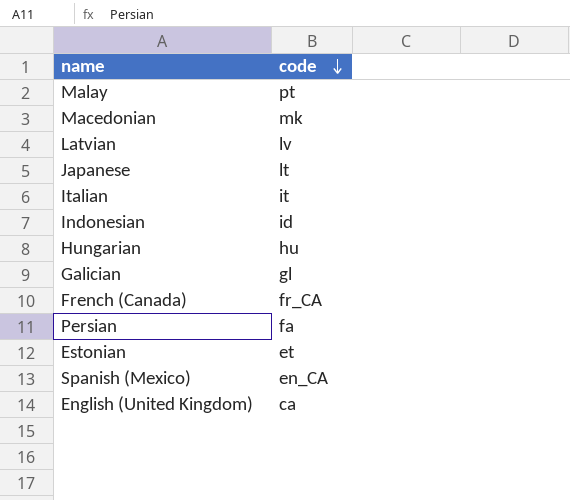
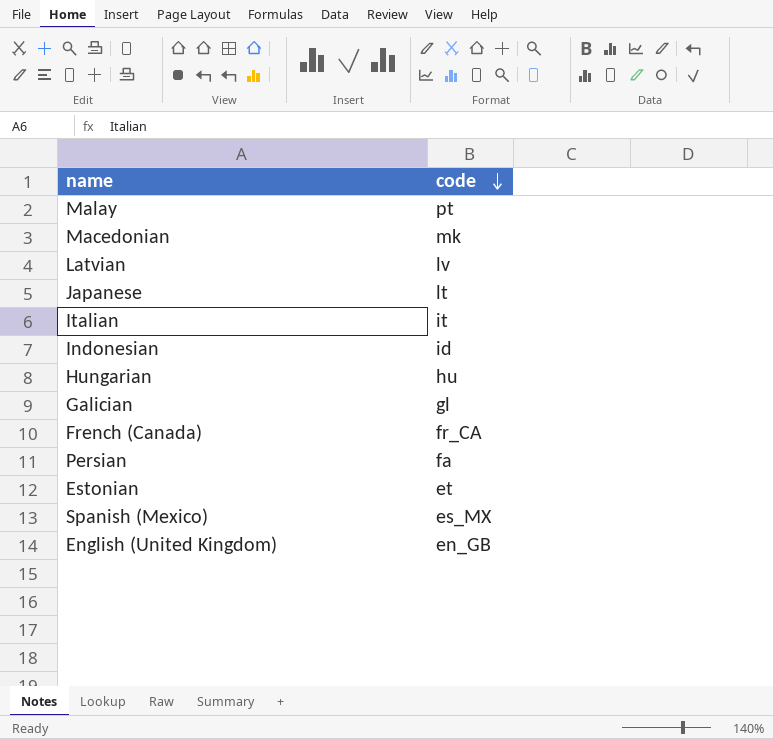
Spanish (Mexico) | code: en_CA -> es_MX
English (United Kingdom) | code: ca -> en_GB

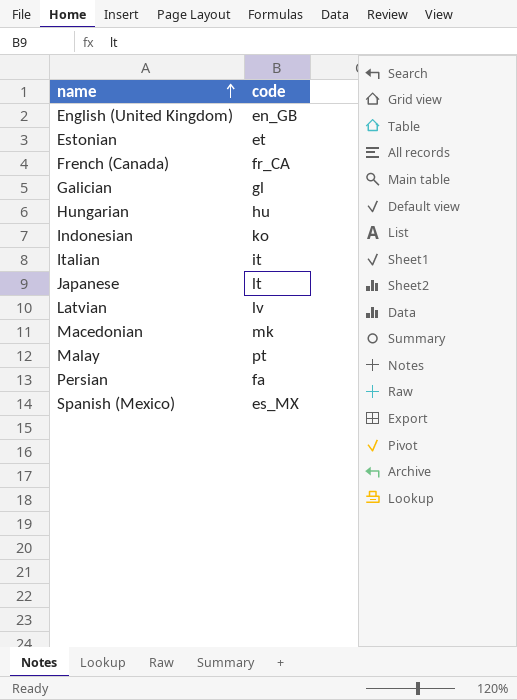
row order: code descending -> name ascending
Indonesian | code: id -> ko

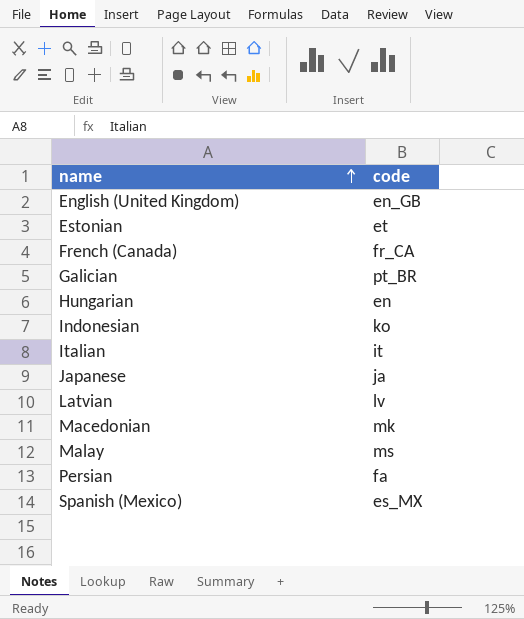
Galician | code: gl -> pt_BR
Hungarian | code: hu -> en
Japanese | code: lt -> ja
Malay | code: pt -> ms

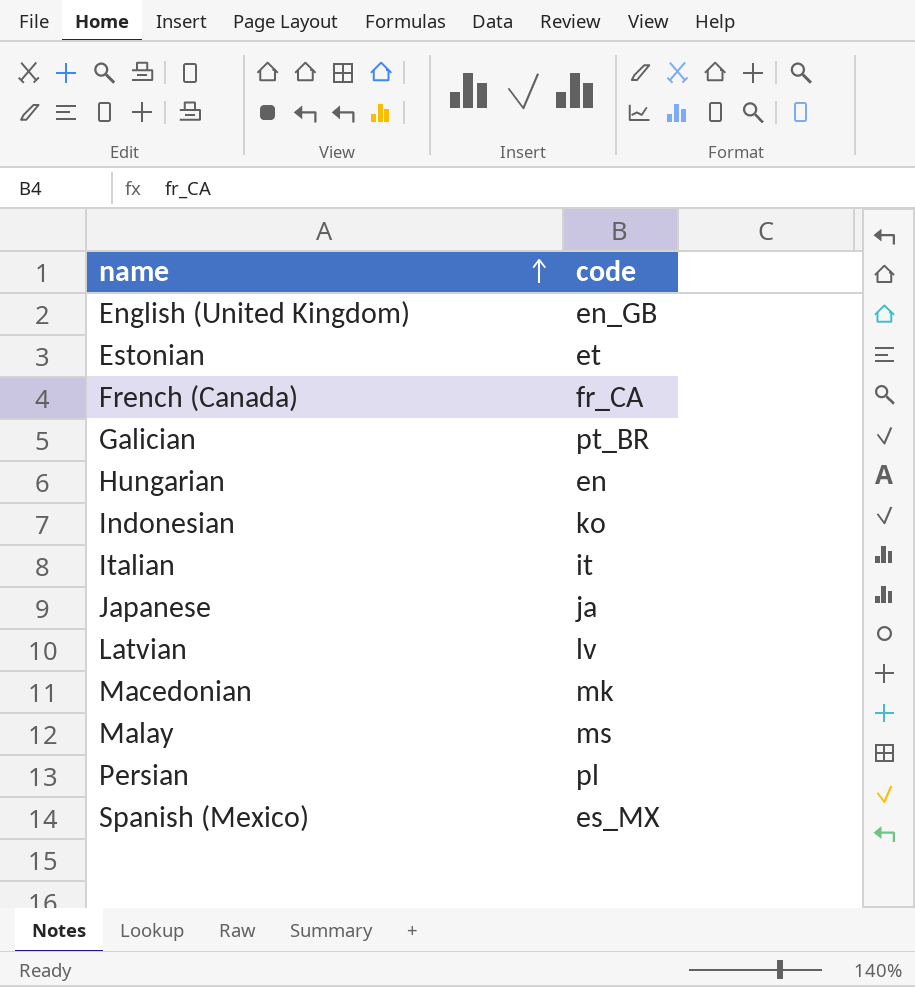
Persian | code: fa -> pl

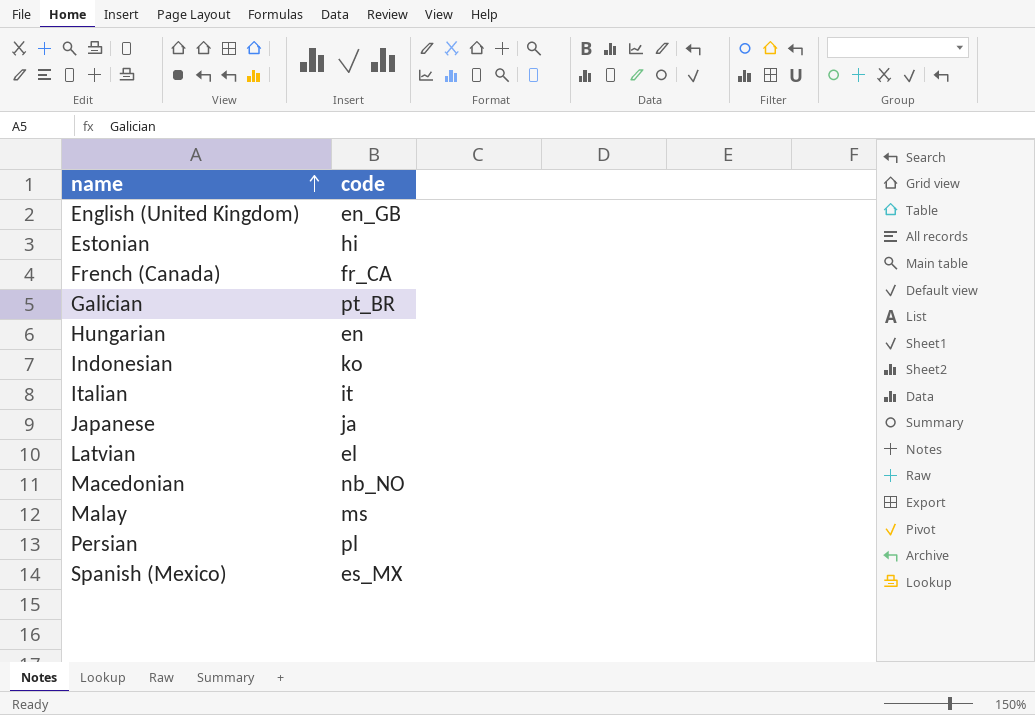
Estonian | code: et -> hi
Latvian | code: lv -> el
Macedonian | code: mk -> nb_NO

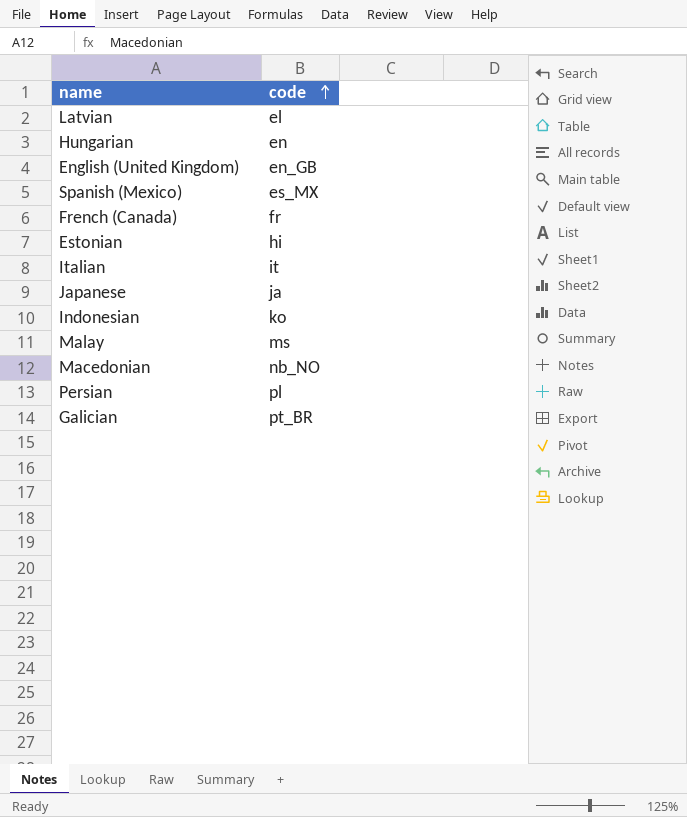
row order: name ascending -> code ascending
French (Canada) | code: fr_CA -> fr

